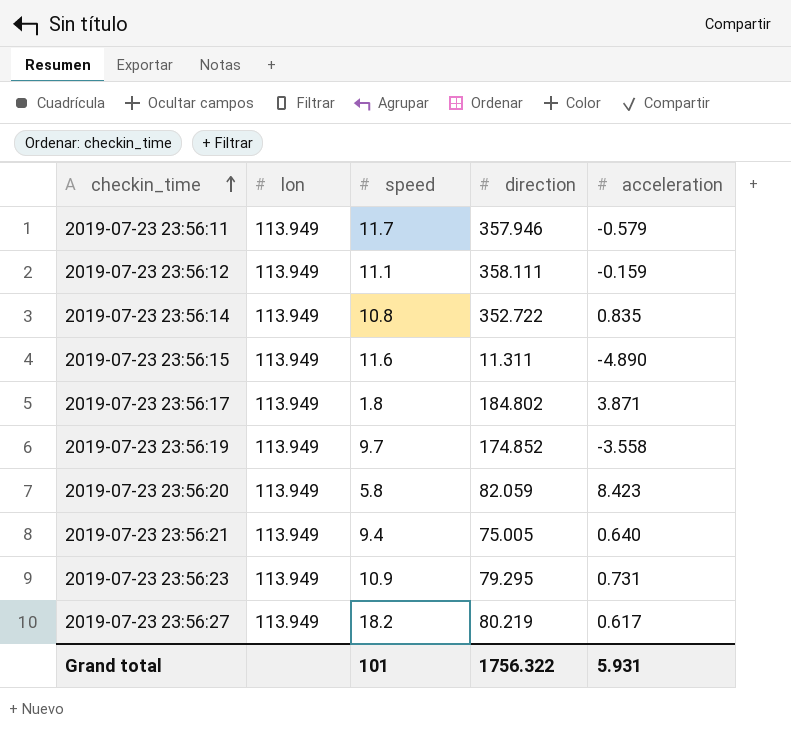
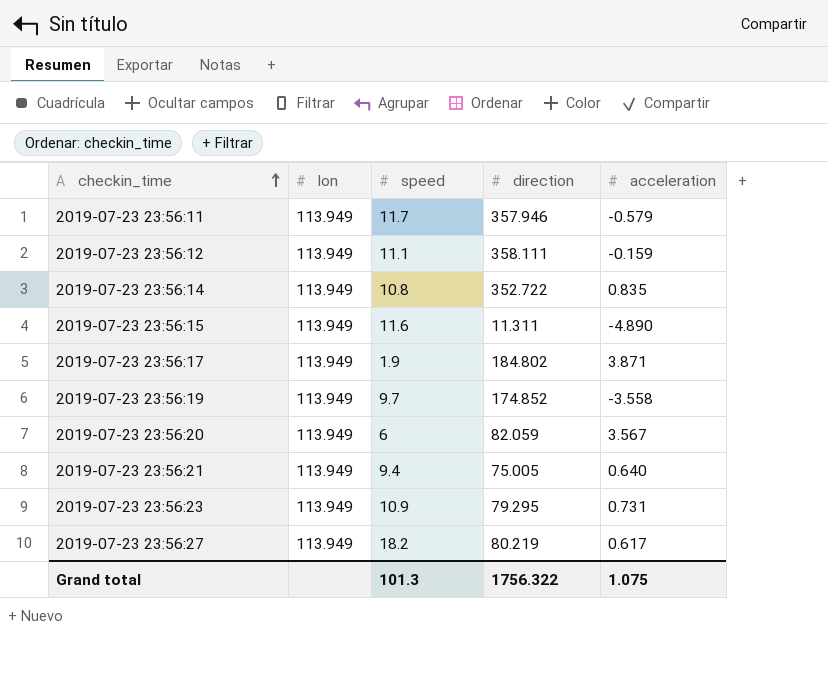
2019-07-23 23:56:17 | speed: 1.8 -> 1.9
2019-07-23 23:56:20 | speed: 5.8 -> 6
2019-07-23 23:56:20 | acceleration: 8.423 -> 3.567
Grand total | speed: 101 -> 101.3
Grand total | acceleration: 5.931 -> 1.075

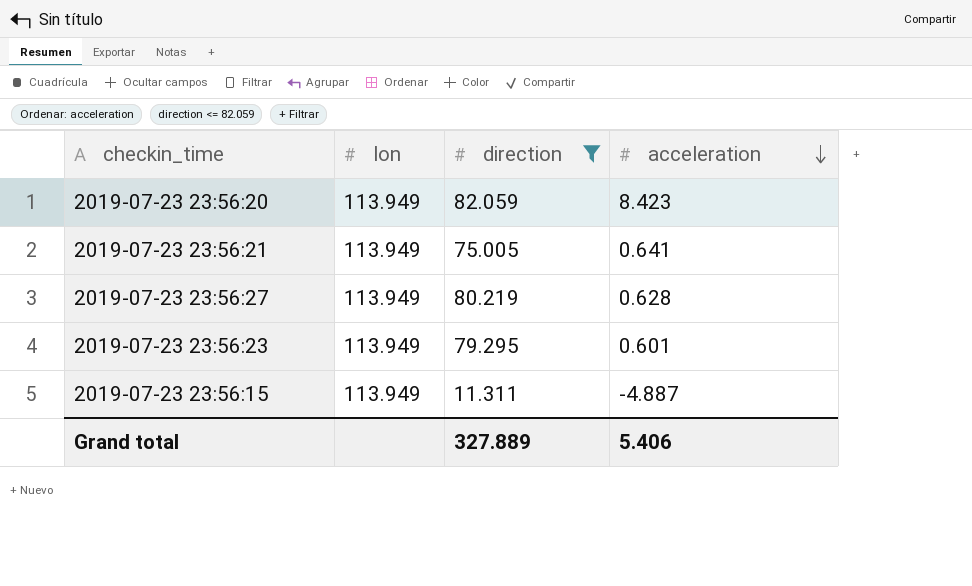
filter: none -> direction <= 82.059
row order: checkin_time ascending -> acceleration descending
column speed | position: 3 -> none
2019-07-23 23:56:20 | acceleration: 3.567 -> 8.423
2019-07-23 23:56:21 | acceleration: 0.640 -> 0.641
2019-07-23 23:56:27 | acceleration: 0.617 -> 0.628
2019-07-23 23:56:23 | acceleration: 0.731 -> 0.601
2019-07-23 23:56:15 | acceleration: -4.890 -> -4.887
Grand total | direction: 1756.322 -> 327.889
Grand total | acceleration: 1.075 -> 5.406

